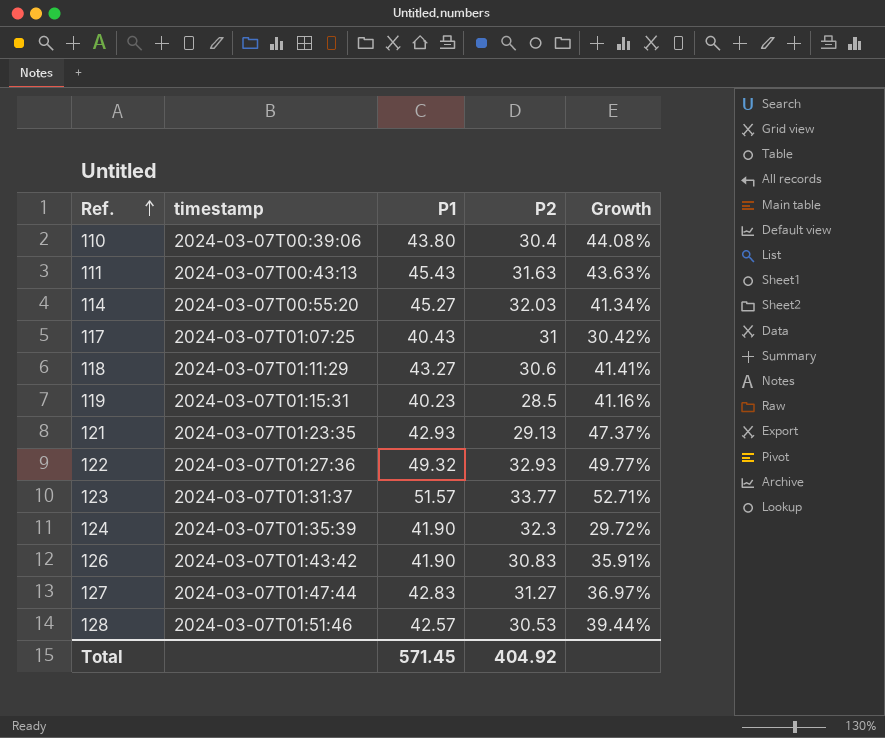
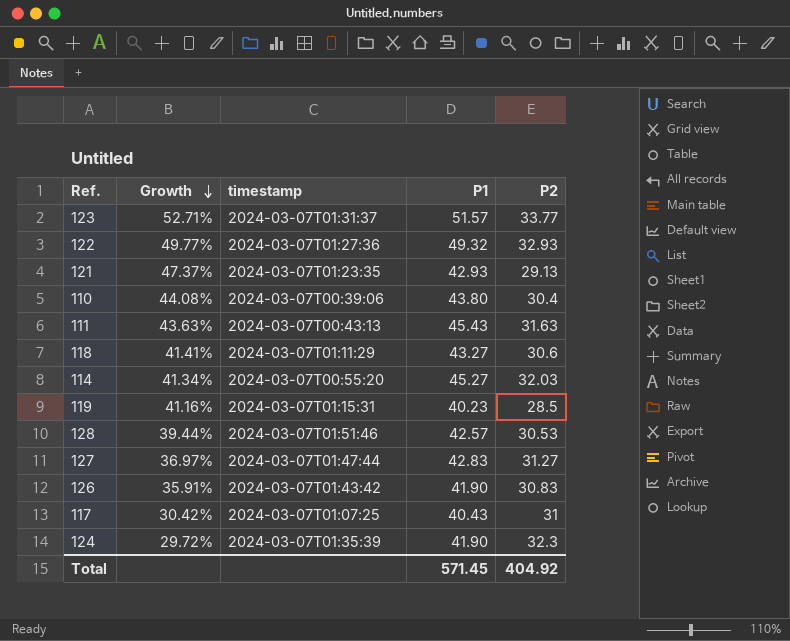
row order: Ref. ascending -> Growth descending
column Growth | position: 5 -> 2

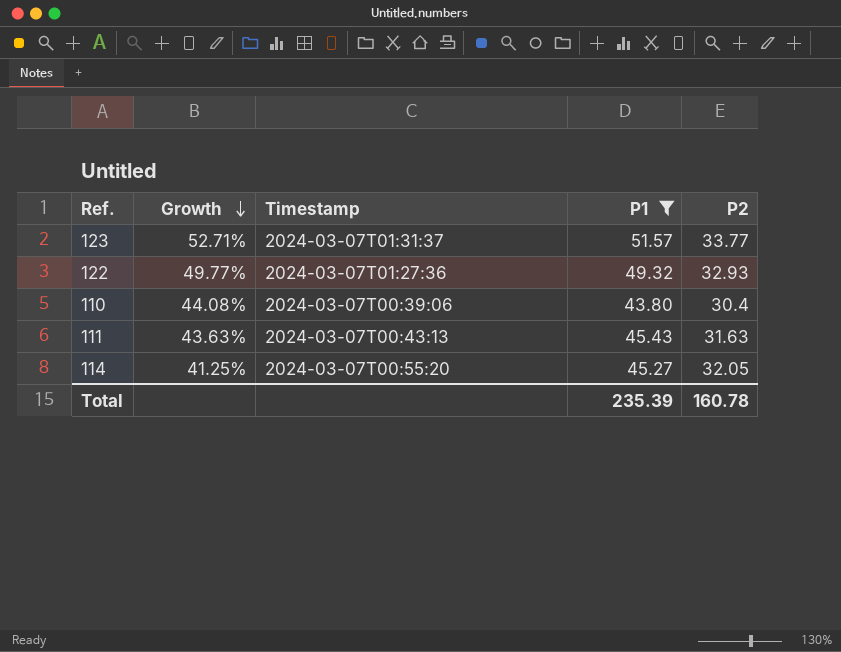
filter: none -> P1 >= 43.80
column name: timestamp -> Timestamp
114 | Growth: 41.34% -> 41.25%
114 | P2: 32.03 -> 32.05
Total | P1: 571.45 -> 235.39
Total | P2: 404.92 -> 160.78

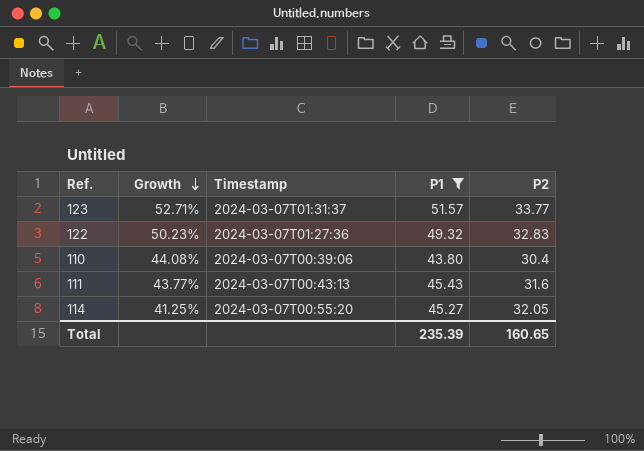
122 | Growth: 49.77% -> 50.23%
122 | P2: 32.93 -> 32.83
111 | Growth: 43.63% -> 43.77%
111 | P2: 31.63 -> 31.6
Total | P2: 160.78 -> 160.65

